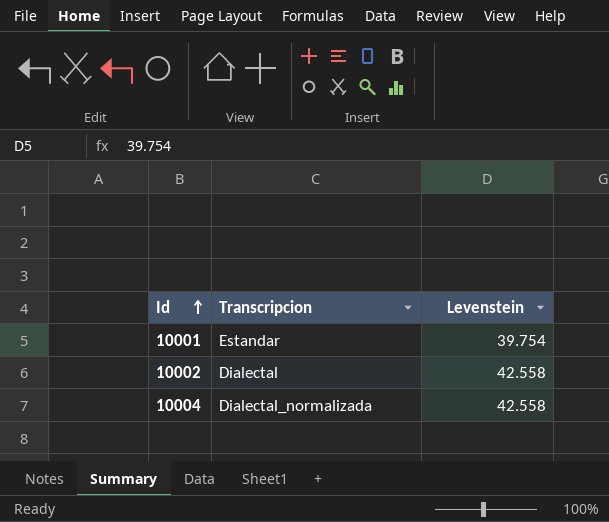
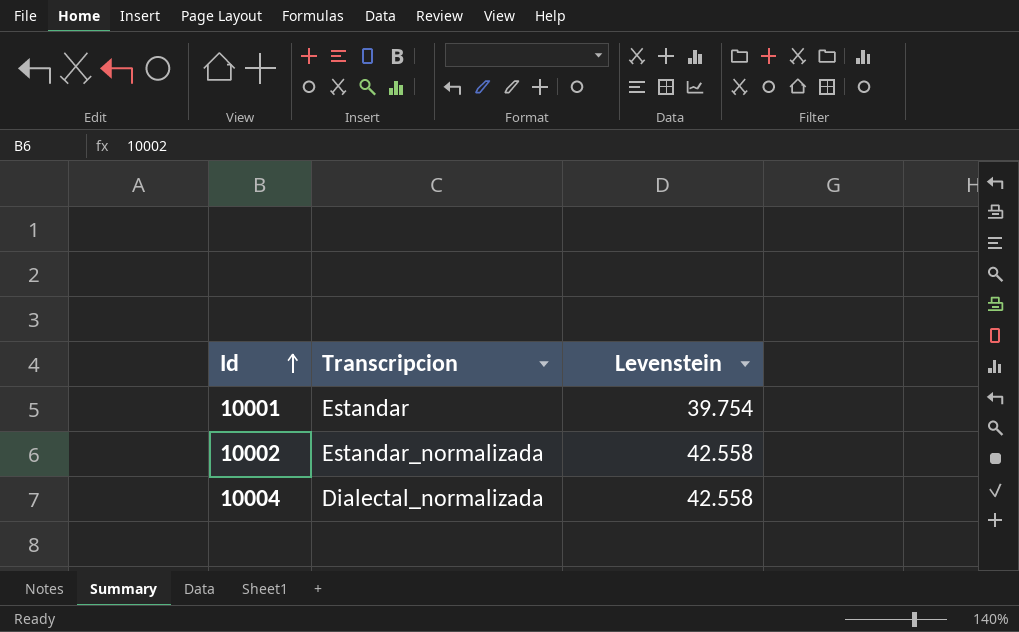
10002 | Transcripcion: Dialectal -> Estandar_normalizada

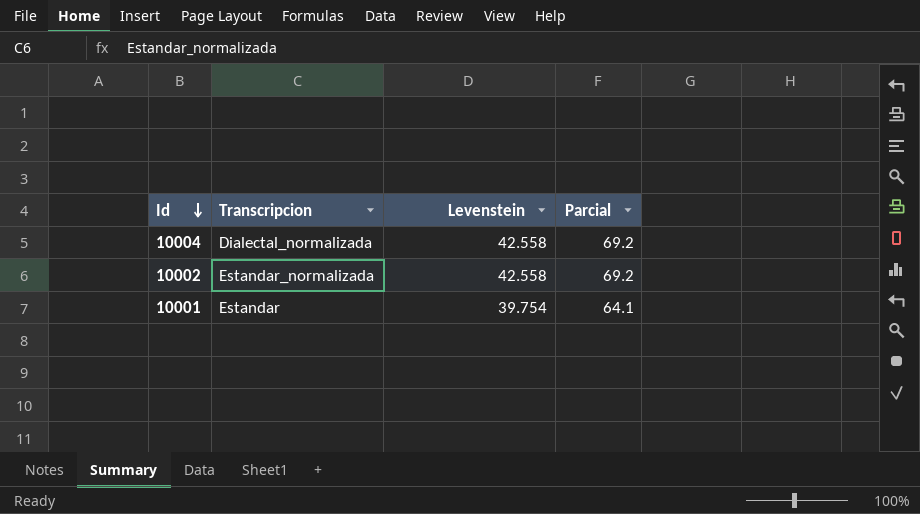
row order: Id ascending -> Id descending
column Parcial | position: none -> 4

